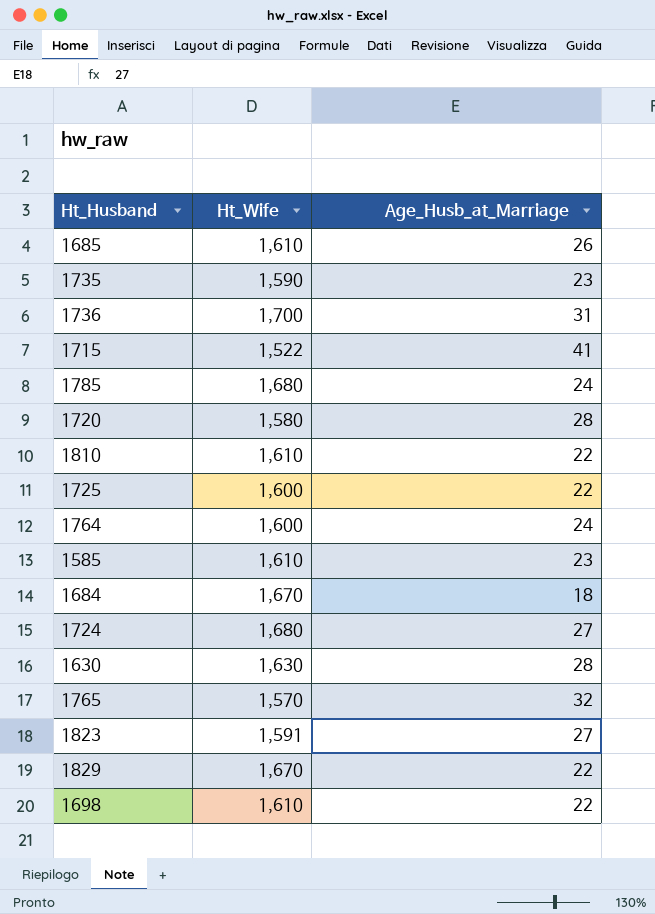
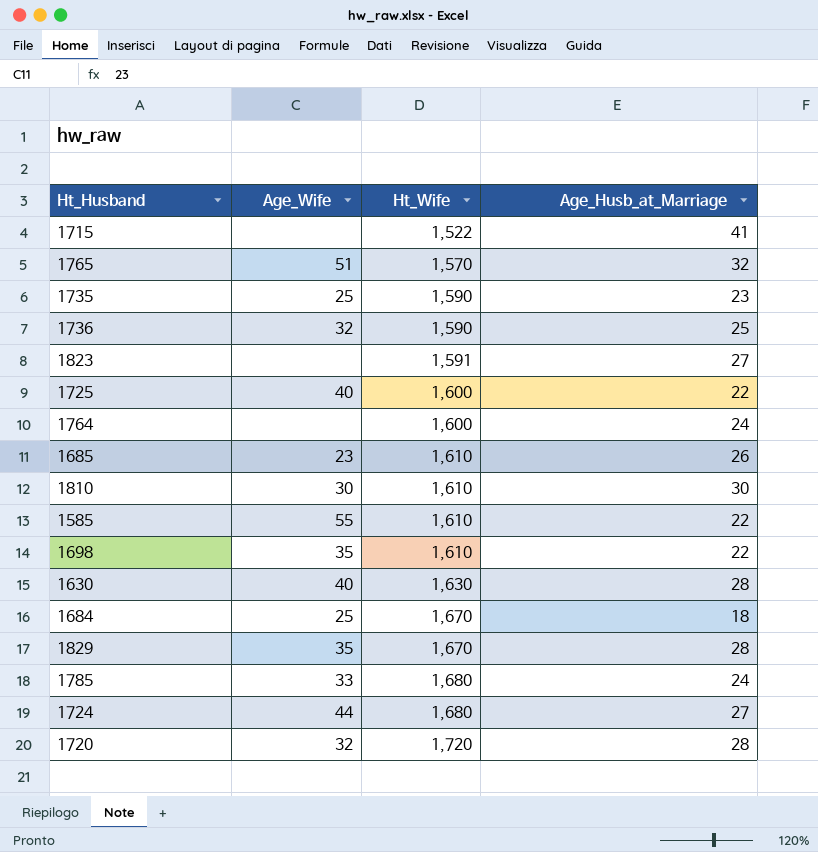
row order: none -> Ht_Wife ascending
column Age_Wife | position: none -> 2
1736 | Ht_Wife: 1,700 -> 1,590
1736 | Age_Husb_at_Marriage: 31 -> 25
1810 | Age_Husb_at_Marriage: 22 -> 30
1585 | Age_Husb_at_Marriage: 23 -> 22
1829 | Age_Husb_at_Marriage: 22 -> 28
1720 | Ht_Wife: 1,580 -> 1,720

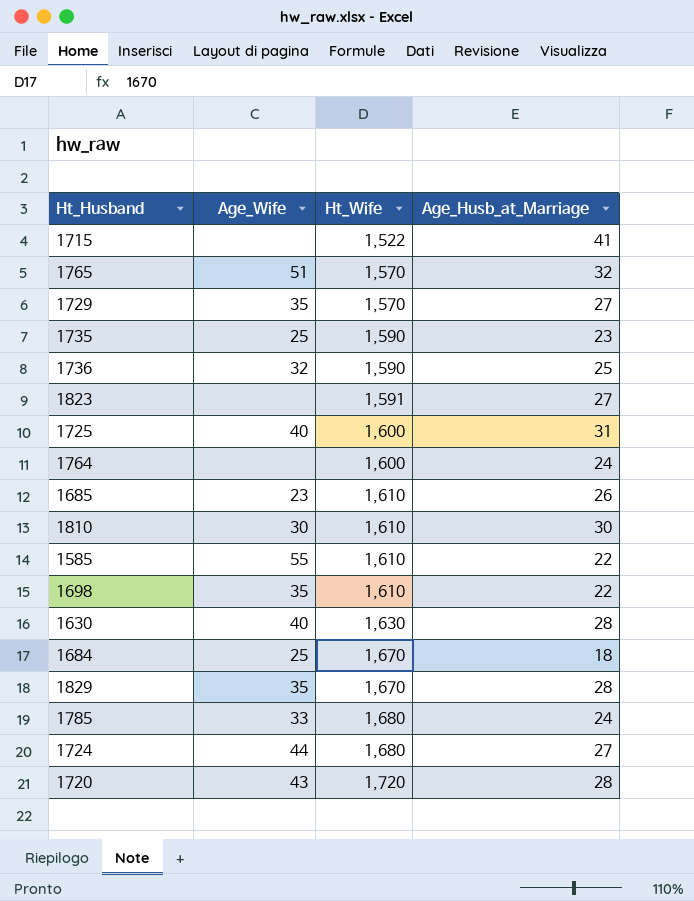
row 1729: none -> 35 | 1,570 | 27
1725 | Age_Husb_at_Marriage: 22 -> 31
1720 | Age_Wife: 32 -> 43

